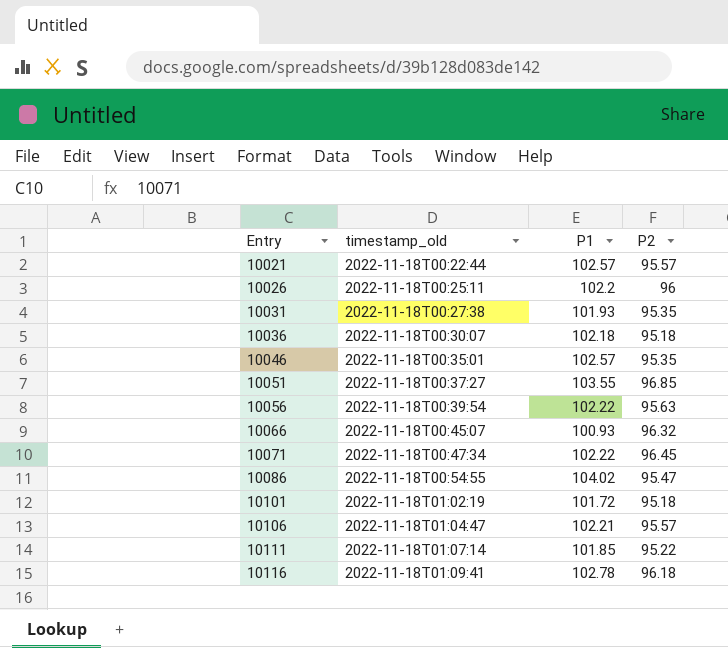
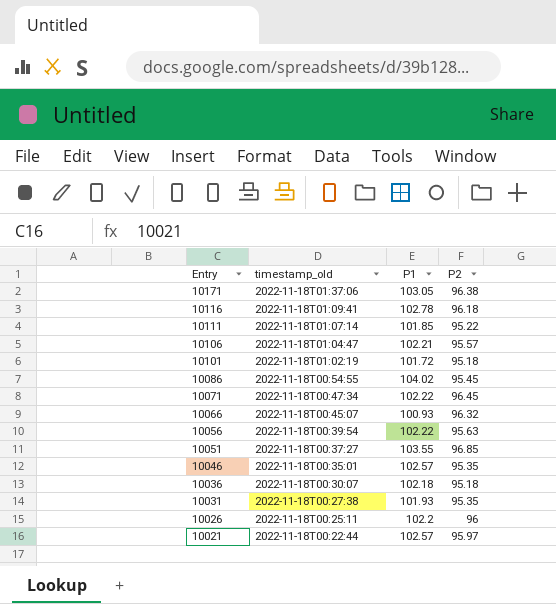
row order: Entry ascending -> Entry descending
row 10171: none -> 2022-11-18T01:37:06 | 103.05 | 96.38
10086 | P2: 95.47 -> 95.45
10021 | P2: 95.57 -> 95.97

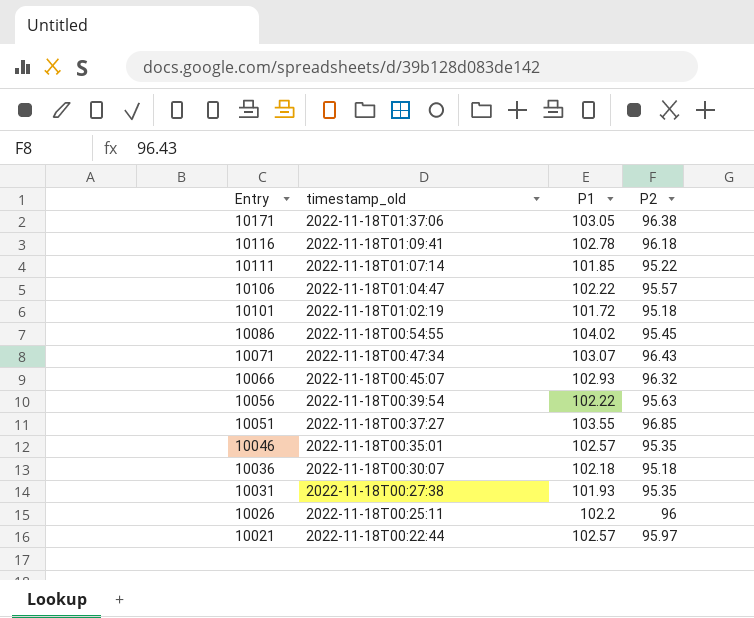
10106 | P1: 102.21 -> 102.22
10071 | P1: 102.22 -> 103.07
10071 | P2: 96.45 -> 96.43
10066 | P1: 100.93 -> 102.93

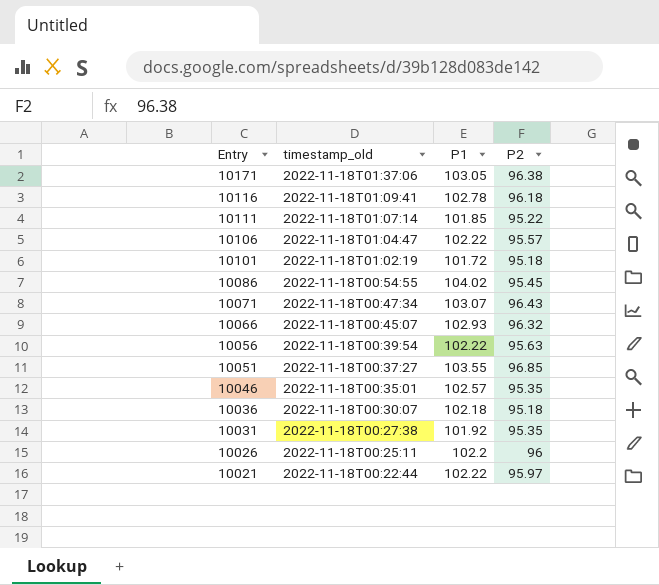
10031 | P1: 101.93 -> 101.92
10021 | P1: 102.57 -> 102.22

